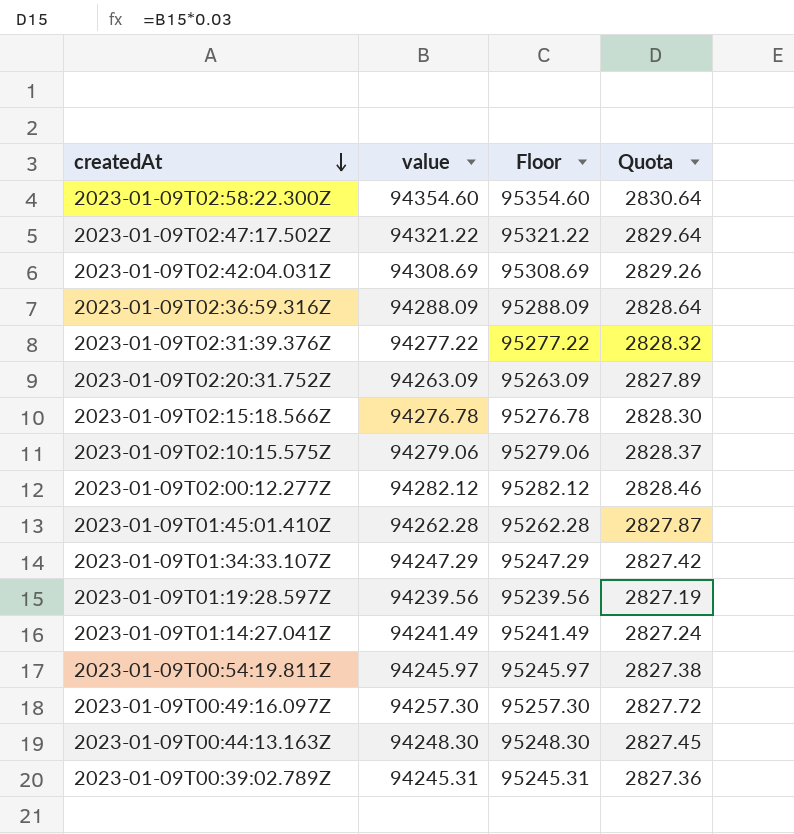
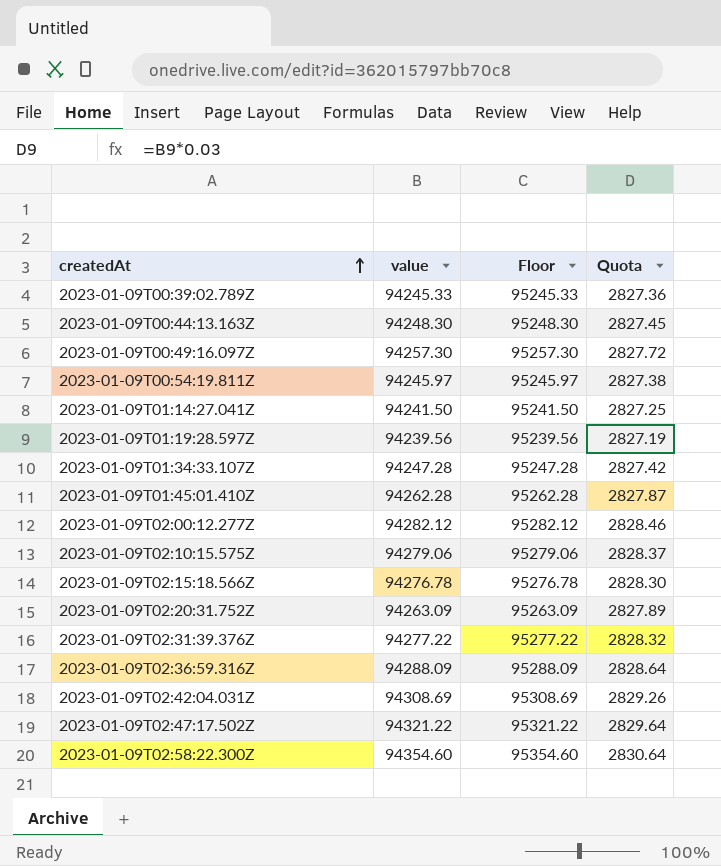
row order: createdAt descending -> createdAt ascending
2023-01-09T00:39:02.789Z | value: 94245.31 -> 94245.33
2023-01-09T00:39:02.789Z | Floor: 95245.31 -> 95245.33
2023-01-09T01:14:27.041Z | value: 94241.49 -> 94241.50
2023-01-09T01:14:27.041Z | Floor: 95241.49 -> 95241.50
2023-01-09T01:14:27.041Z | Quota: 2827.24 -> 2827.25
2023-01-09T01:34:33.107Z | value: 94247.29 -> 94247.28
2023-01-09T01:34:33.107Z | Floor: 95247.29 -> 95247.28

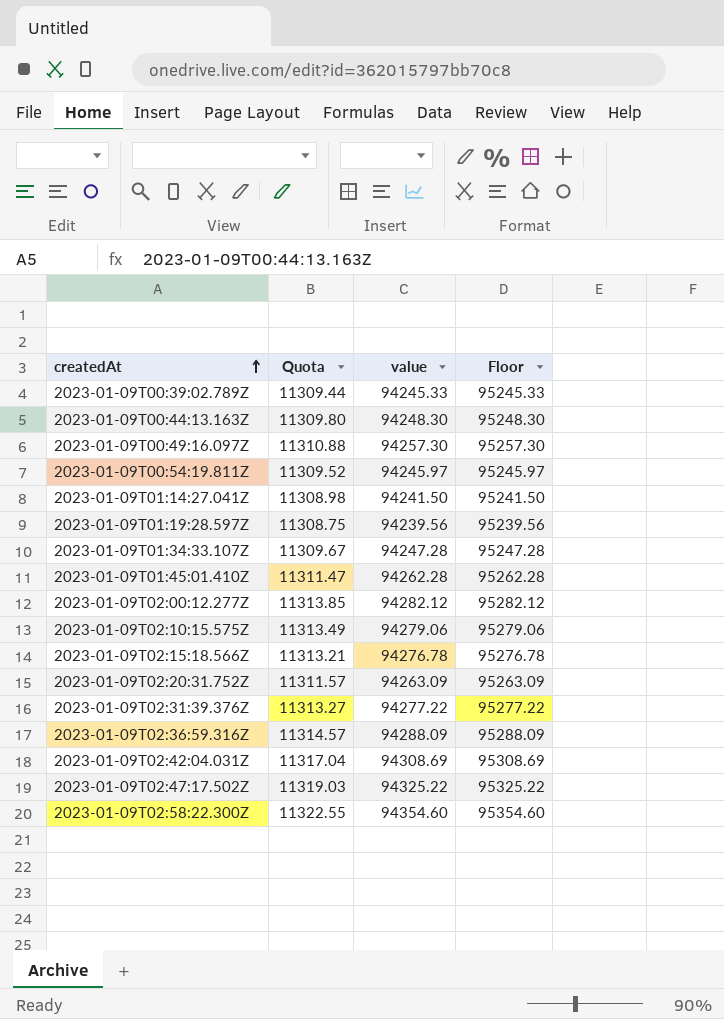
column Quota | formula: [value] * 0.03 -> [value] * 0.12
column Quota | position: 4 -> 2
2023-01-09T02:47:17.502Z | value: 94321.22 -> 94325.22
2023-01-09T02:47:17.502Z | Floor: 95321.22 -> 95325.22

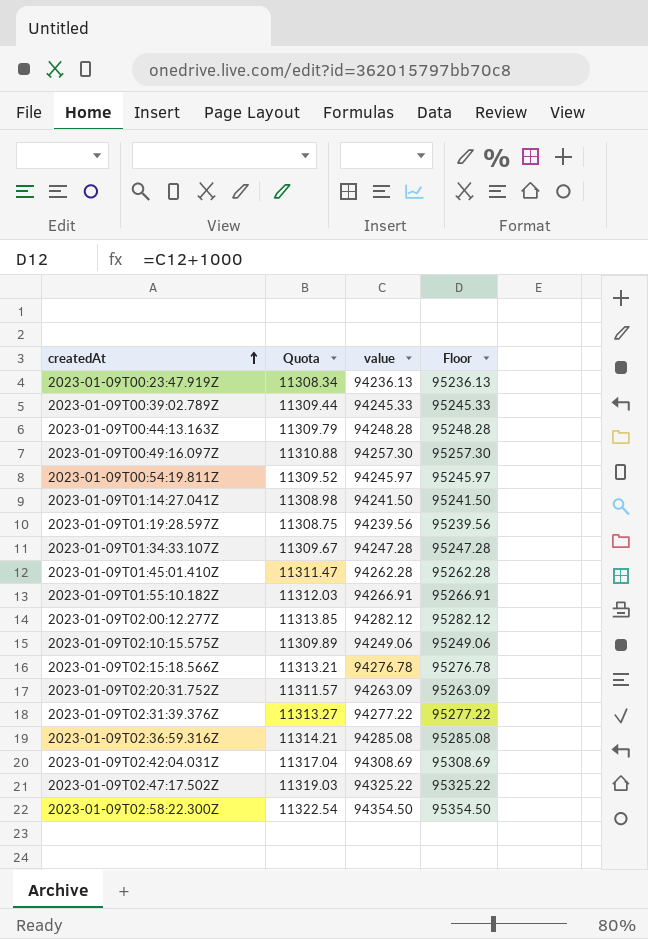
row 2023-01-09T00:23:47.919Z: none -> 11308.34 | 94236.13 | 95236.13
2023-01-09T00:44:13.163Z | Quota: 11309.80 -> 11309.79
2023-01-09T00:44:13.163Z | value: 94248.30 -> 94248.28
2023-01-09T00:44:13.163Z | Floor: 95248.30 -> 95248.28
row 2023-01-09T01:55:10.182Z: none -> 11312.03 | 94266.91 | 95266.91
2023-01-09T02:10:15.575Z | Quota: 11313.49 -> 11309.89
2023-01-09T02:10:15.575Z | value: 94279.06 -> 94249.06
2023-01-09T02:10:15.575Z | Floor: 95279.06 -> 95249.06
2023-01-09T02:36:59.316Z | Quota: 11314.57 -> 11314.21
2023-01-09T02:36:59.316Z | value: 94288.09 -> 94285.08
2023-01-09T02:36:59.316Z | Floor: 95288.09 -> 95285.08
2023-01-09T02:58:22.300Z | Quota: 11322.55 -> 11322.54
2023-01-09T02:58:22.300Z | value: 94354.60 -> 94354.50
2023-01-09T02:58:22.300Z | Floor: 95354.60 -> 95354.50

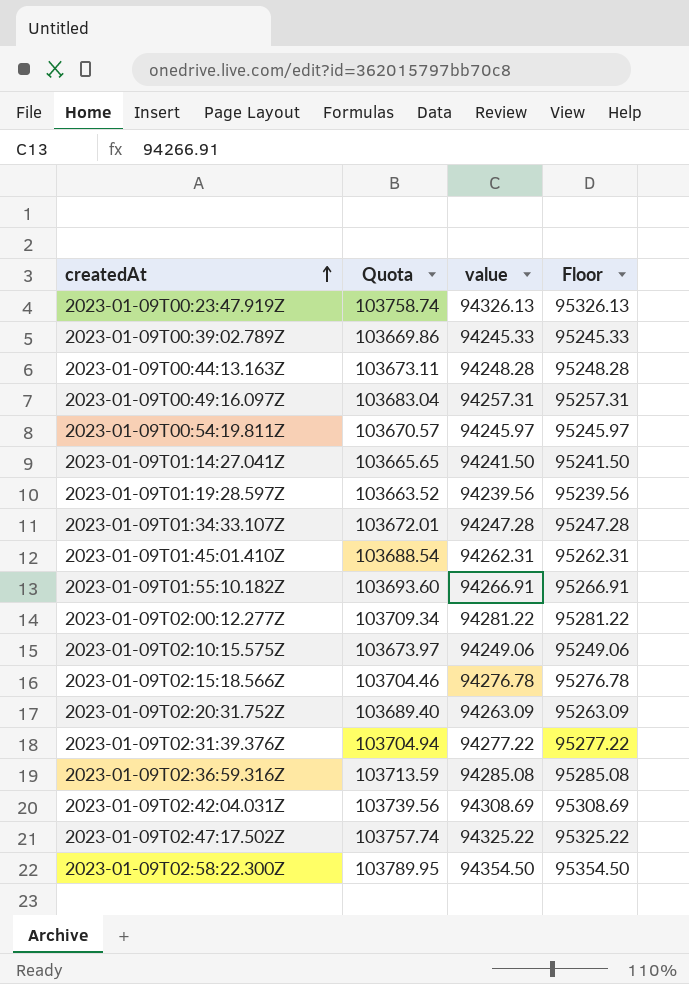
column Quota | formula: [value] * 0.12 -> [value] * 1.1
2023-01-09T00:23:47.919Z | value: 94236.13 -> 94326.13
2023-01-09T00:23:47.919Z | Floor: 95236.13 -> 95326.13
2023-01-09T00:49:16.097Z | value: 94257.30 -> 94257.31
2023-01-09T00:49:16.097Z | Floor: 95257.30 -> 95257.31
2023-01-09T01:45:01.410Z | value: 94262.28 -> 94262.31
2023-01-09T01:45:01.410Z | Floor: 95262.28 -> 95262.31
2023-01-09T02:00:12.277Z | value: 94282.12 -> 94281.22
2023-01-09T02:00:12.277Z | Floor: 95282.12 -> 95281.22

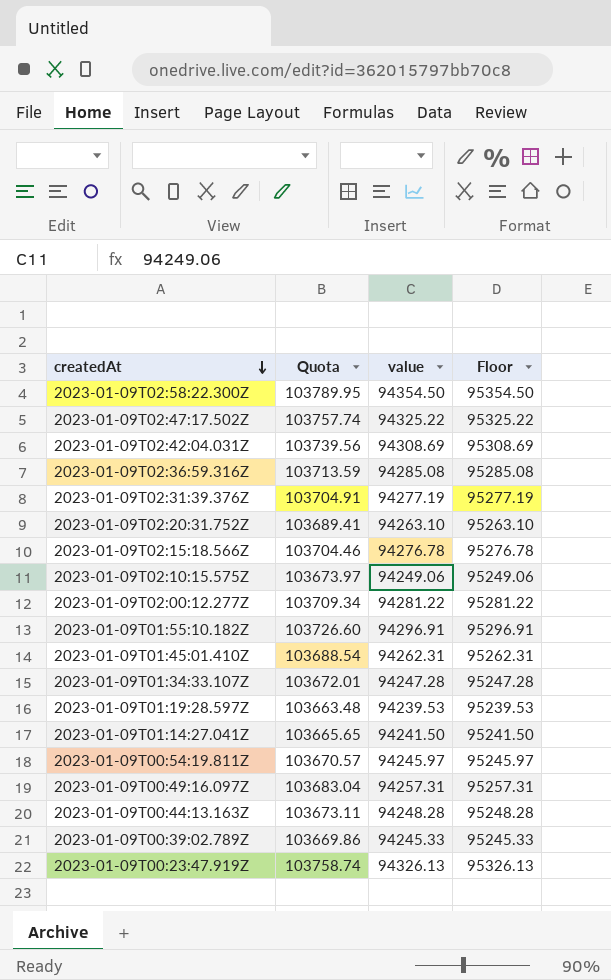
row order: createdAt ascending -> createdAt descending
2023-01-09T02:31:39.376Z | Quota: 103704.94 -> 103704.91
2023-01-09T02:31:39.376Z | value: 94277.22 -> 94277.19
2023-01-09T02:31:39.376Z | Floor: 95277.22 -> 95277.19
2023-01-09T02:20:31.752Z | Quota: 103689.40 -> 103689.41
2023-01-09T02:20:31.752Z | value: 94263.09 -> 94263.10
2023-01-09T02:20:31.752Z | Floor: 95263.09 -> 95263.10
2023-01-09T01:55:10.182Z | Quota: 103693.60 -> 103726.60
2023-01-09T01:55:10.182Z | value: 94266.91 -> 94296.91
2023-01-09T01:55:10.182Z | Floor: 95266.91 -> 95296.91
2023-01-09T01:19:28.597Z | Quota: 103663.52 -> 103663.48
2023-01-09T01:19:28.597Z | value: 94239.56 -> 94239.53
2023-01-09T01:19:28.597Z | Floor: 95239.56 -> 95239.53

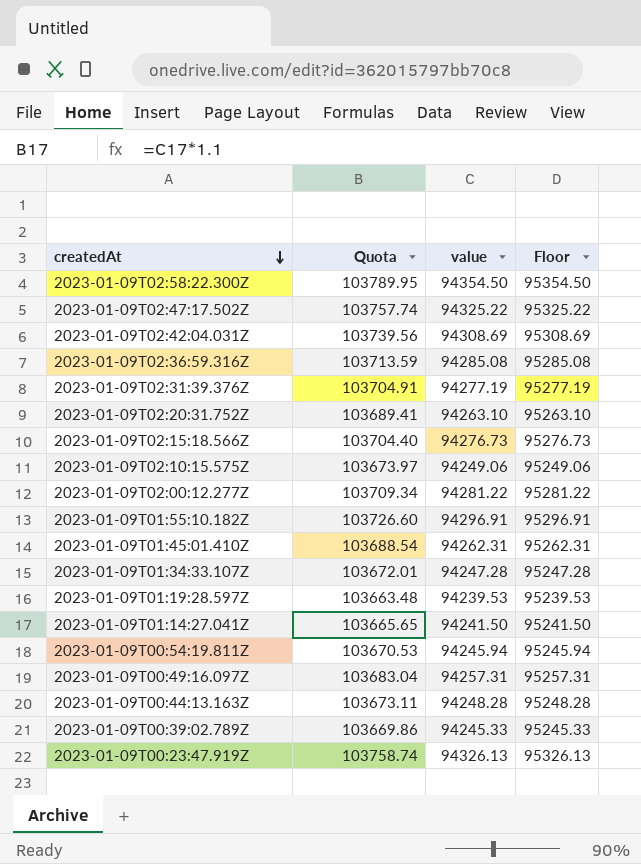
2023-01-09T02:15:18.566Z | Quota: 103704.46 -> 103704.40
2023-01-09T02:15:18.566Z | value: 94276.78 -> 94276.73
2023-01-09T02:15:18.566Z | Floor: 95276.78 -> 95276.73
2023-01-09T00:54:19.811Z | Quota: 103670.57 -> 103670.53
2023-01-09T00:54:19.811Z | value: 94245.97 -> 94245.94
2023-01-09T00:54:19.811Z | Floor: 95245.97 -> 95245.94

